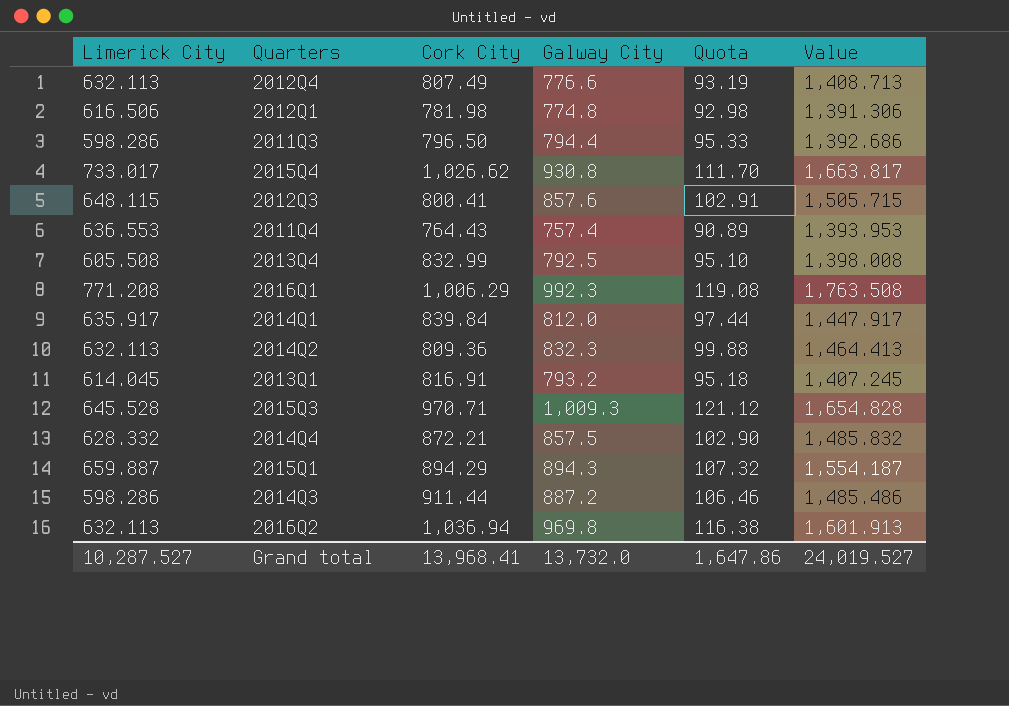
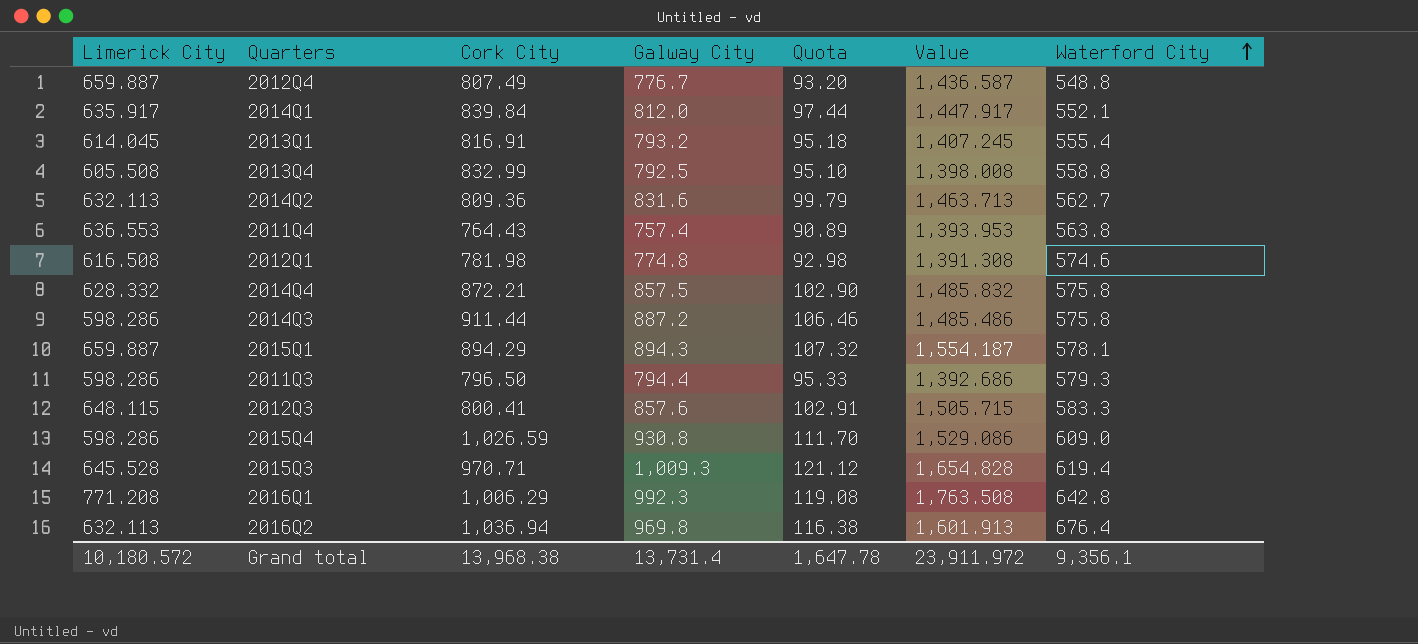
row order: none -> Waterford City ascending
column Waterford City | position: none -> 7
2012Q4 | Limerick City: 632.113 -> 659.887
2012Q4 | Galway City: 776.6 -> 776.7
2012Q4 | Quota: 93.19 -> 93.20
2012Q4 | Value: 1,408.713 -> 1,436.587
2014Q2 | Galway City: 832.3 -> 831.6
2014Q2 | Quota: 99.88 -> 99.79
2014Q2 | Value: 1,464.413 -> 1,463.713
2012Q1 | Limerick City: 616.506 -> 616.508
2012Q1 | Value: 1,391.306 -> 1,391.308
2015Q4 | Limerick City: 733.017 -> 598.286
2015Q4 | Cork City: 1,026.62 -> 1,026.59
2015Q4 | Value: 1,663.817 -> 1,529.086
Grand total | Limerick City: 10,287.527 -> 10,180.572
Grand total | Cork City: 13,968.41 -> 13,968.38
Grand total | Galway City: 13,732.0 -> 13,731.4
Grand total | Quota: 1,647.86 -> 1,647.78
Grand total | Value: 24,019.527 -> 23,911.972

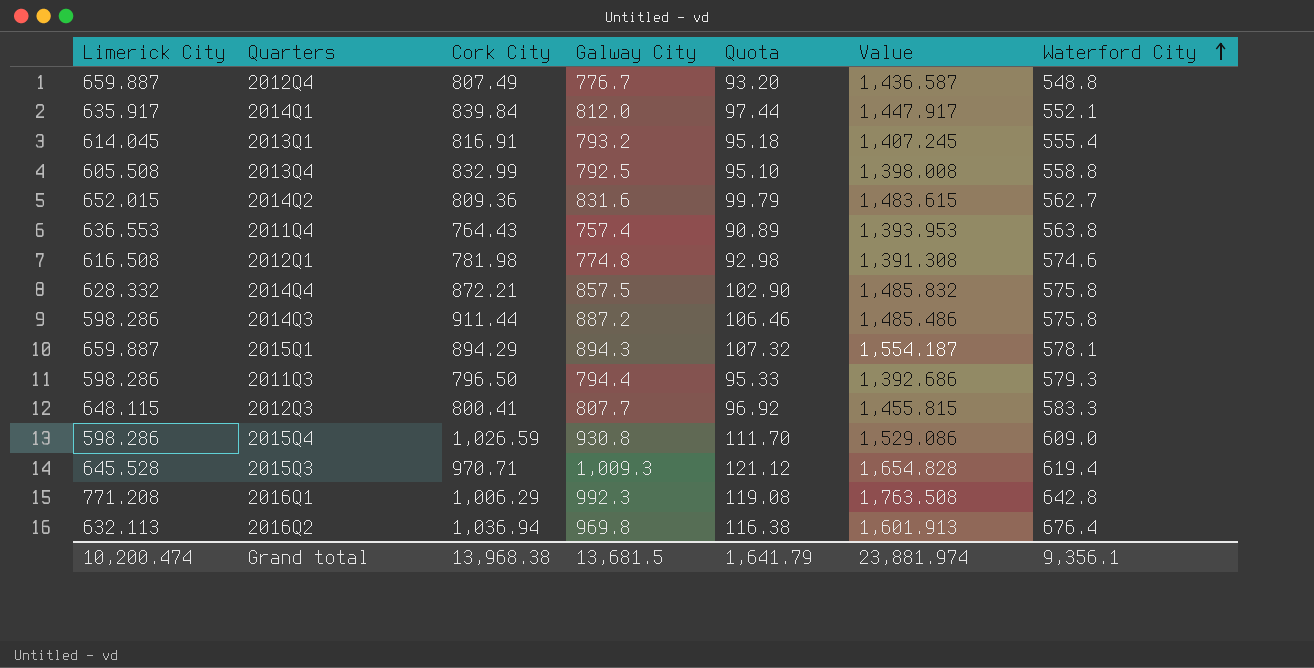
2014Q2 | Limerick City: 632.113 -> 652.015
2014Q2 | Value: 1,463.713 -> 1,483.615
2012Q3 | Galway City: 857.6 -> 807.7
2012Q3 | Quota: 102.91 -> 96.92
2012Q3 | Value: 1,505.715 -> 1,455.815
Grand total | Limerick City: 10,180.572 -> 10,200.474
Grand total | Galway City: 13,731.4 -> 13,681.5
Grand total | Quota: 1,647.78 -> 1,641.79
Grand total | Value: 23,911.972 -> 23,881.974

